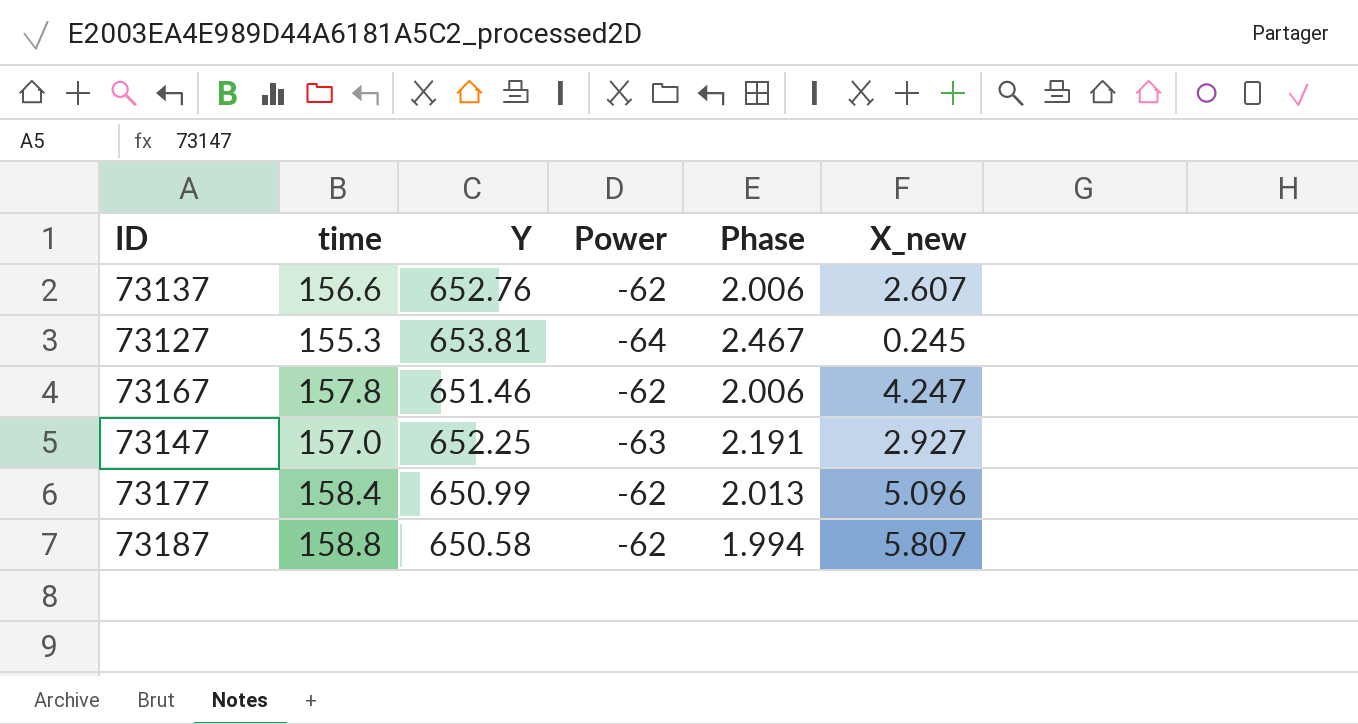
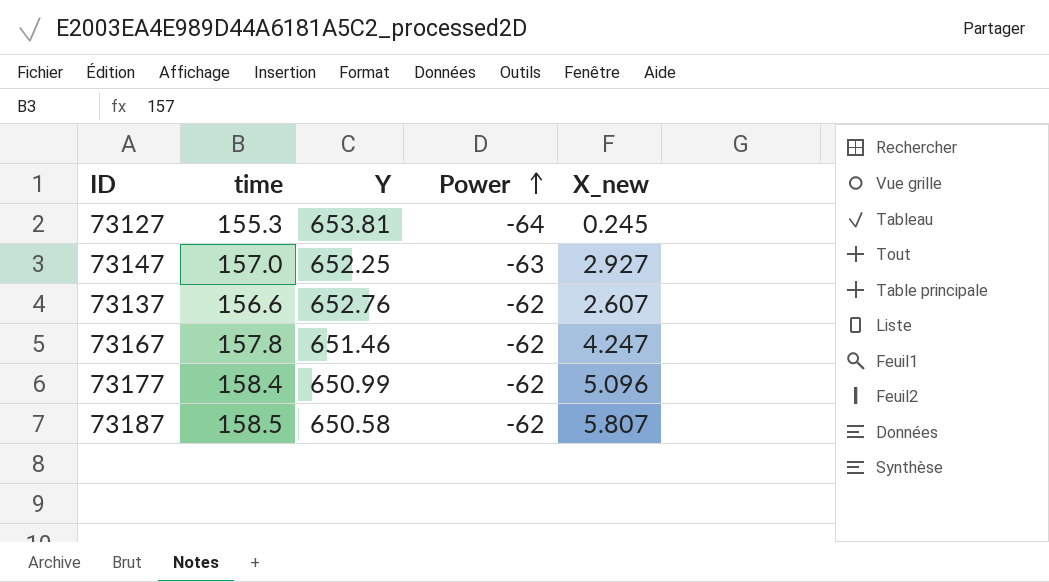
row order: none -> Power ascending
column Phase | position: 5 -> none
73187 | time: 158.8 -> 158.5

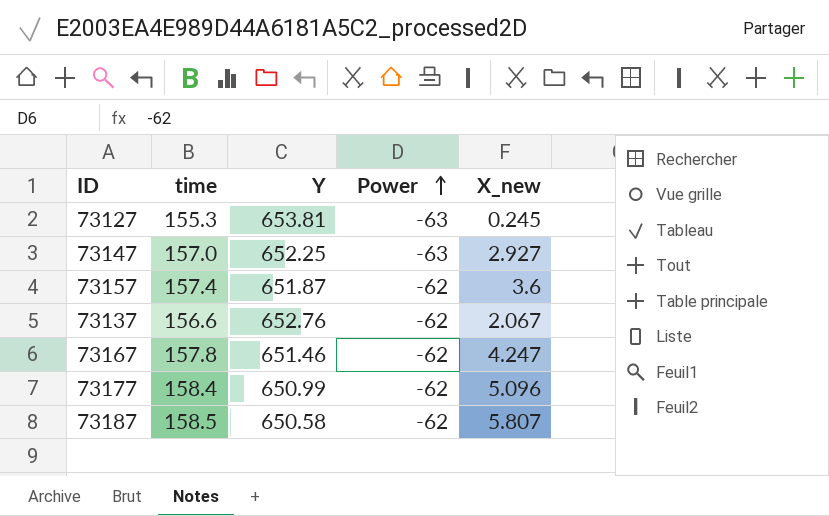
73127 | Power: -64 -> -63
row 73157: none -> 157.4 | 651.87 | -62 | 3.6
73137 | X_new: 2.607 -> 2.067

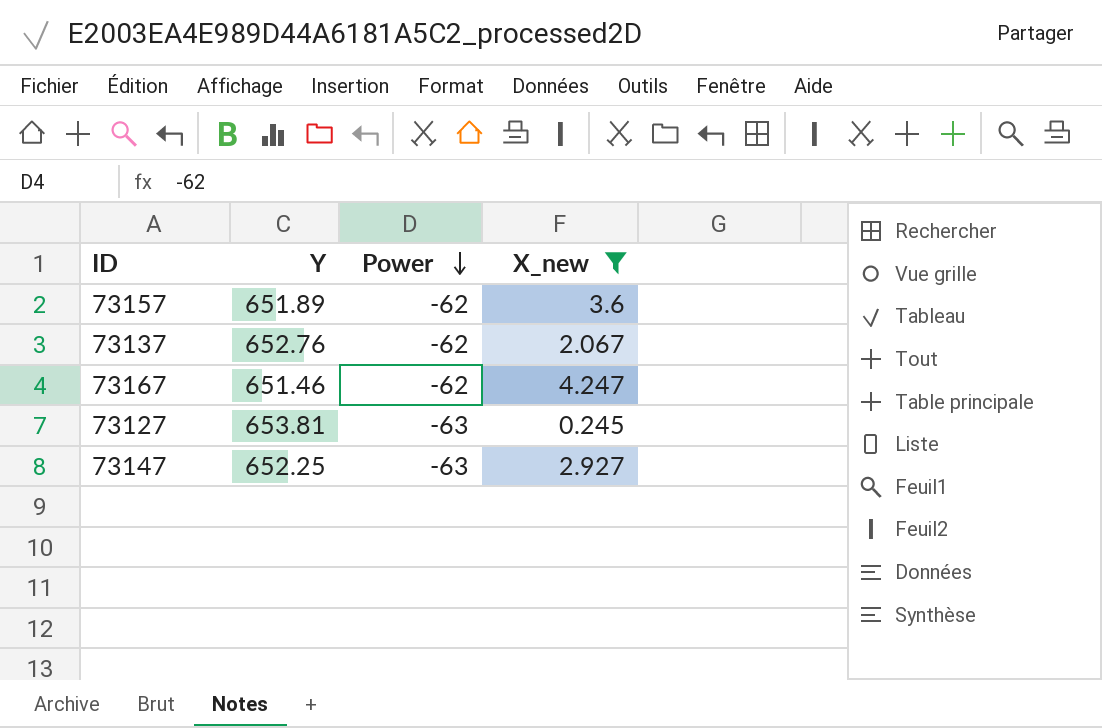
filter: none -> X_new <= 4.247
row order: Power ascending -> Power descending
column time | position: 2 -> none
73157 | Y: 651.87 -> 651.89

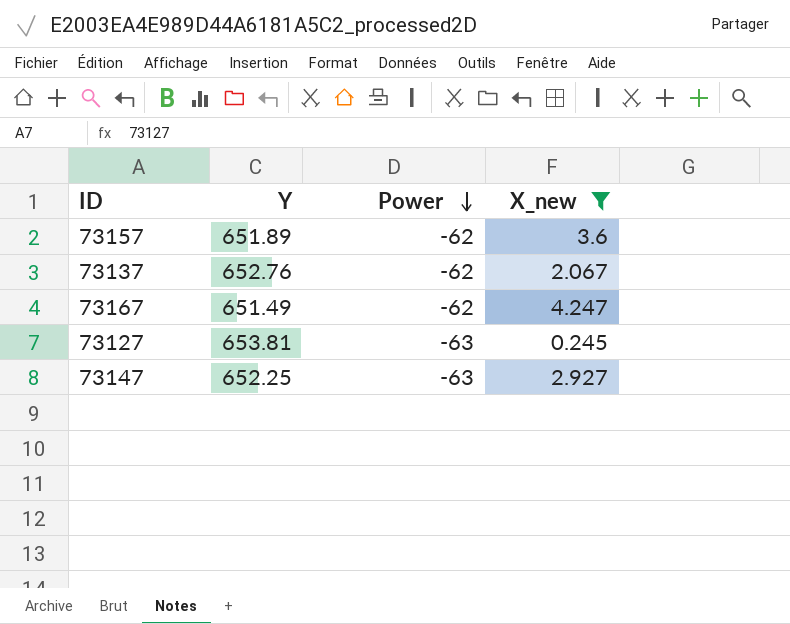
73167 | Y: 651.46 -> 651.49

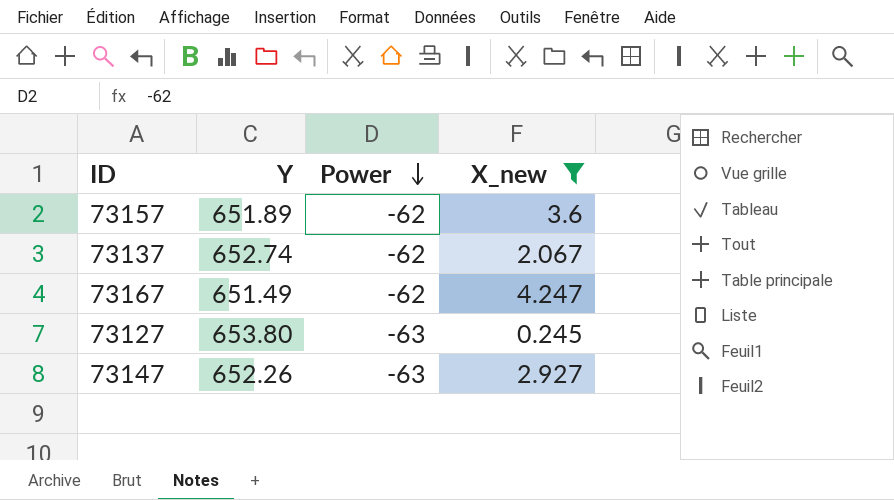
73137 | Y: 652.76 -> 652.74
73127 | Y: 653.81 -> 653.80
73147 | Y: 652.25 -> 652.26

